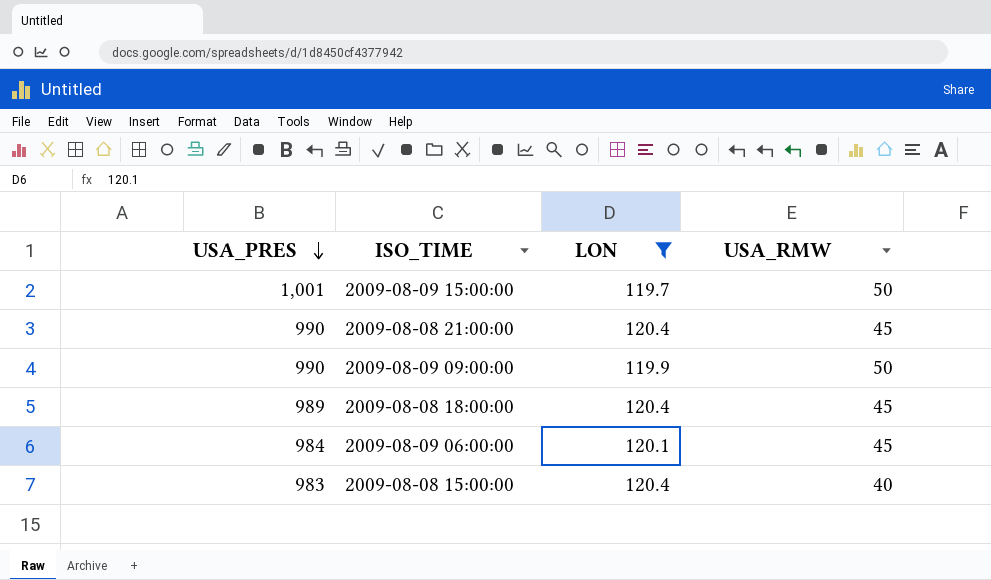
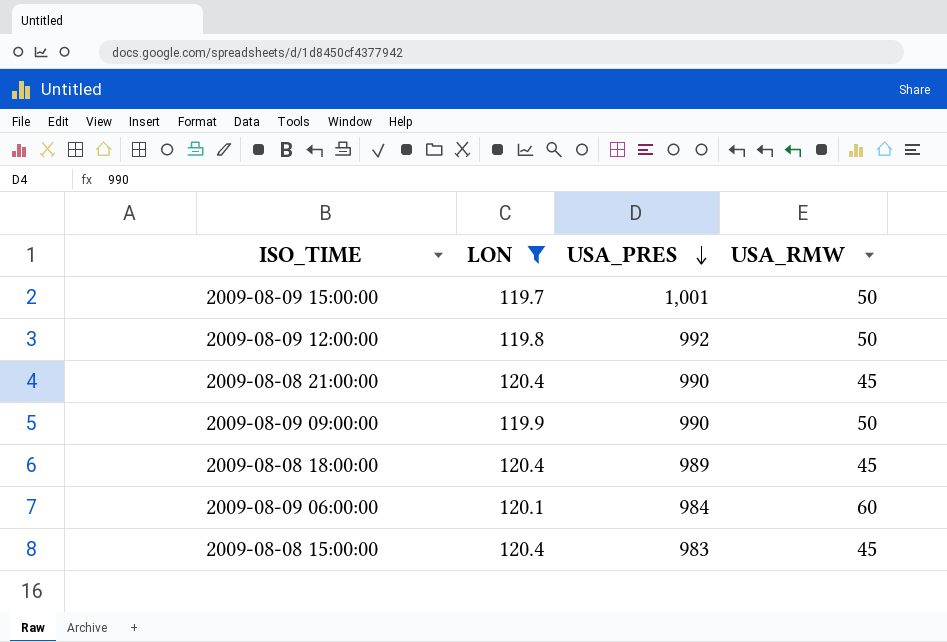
column USA_PRES | position: 1 -> 3
row 2009-08-09 12:00:00: none -> 119.8 | 992 | 50
2009-08-09 06:00:00 | USA_RMW: 45 -> 60
2009-08-08 15:00:00 | USA_RMW: 40 -> 45

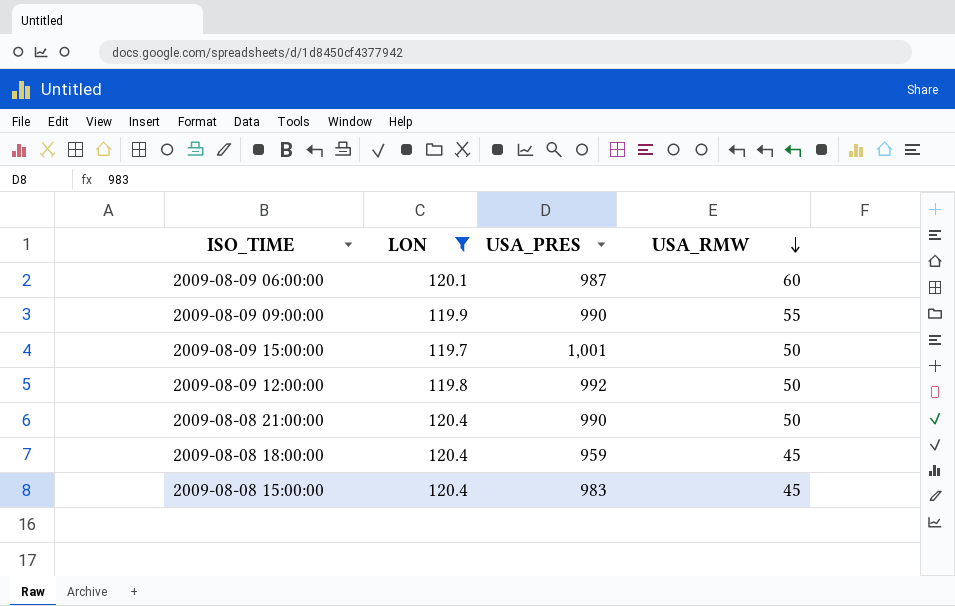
row order: USA_PRES descending -> USA_RMW descending
2009-08-09 06:00:00 | USA_PRES: 984 -> 987
2009-08-09 09:00:00 | USA_RMW: 50 -> 55
2009-08-08 21:00:00 | USA_RMW: 45 -> 50
2009-08-08 18:00:00 | USA_PRES: 989 -> 959

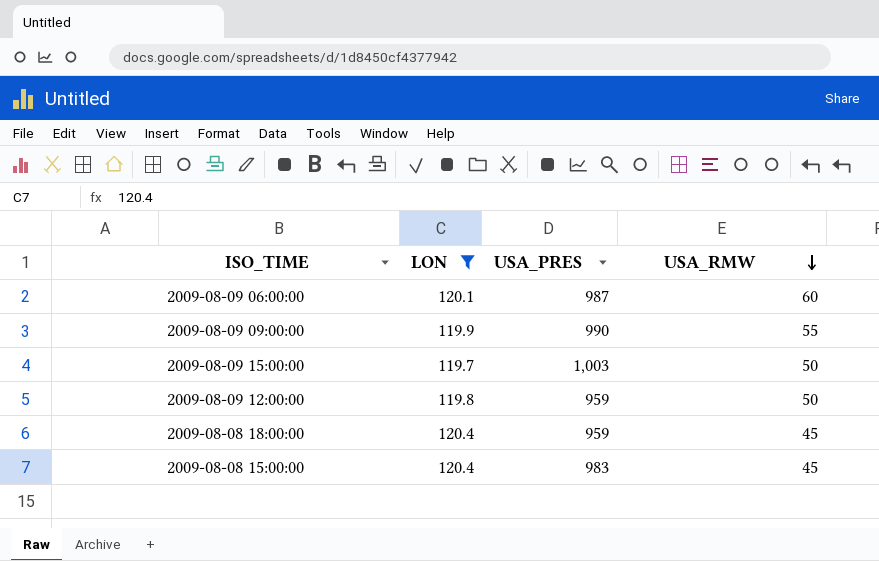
row 2009-08-08 21:00:00: 120.4 | 990 | 50 -> none
2009-08-09 15:00:00 | USA_PRES: 1,001 -> 1,003
2009-08-09 12:00:00 | USA_PRES: 992 -> 959

